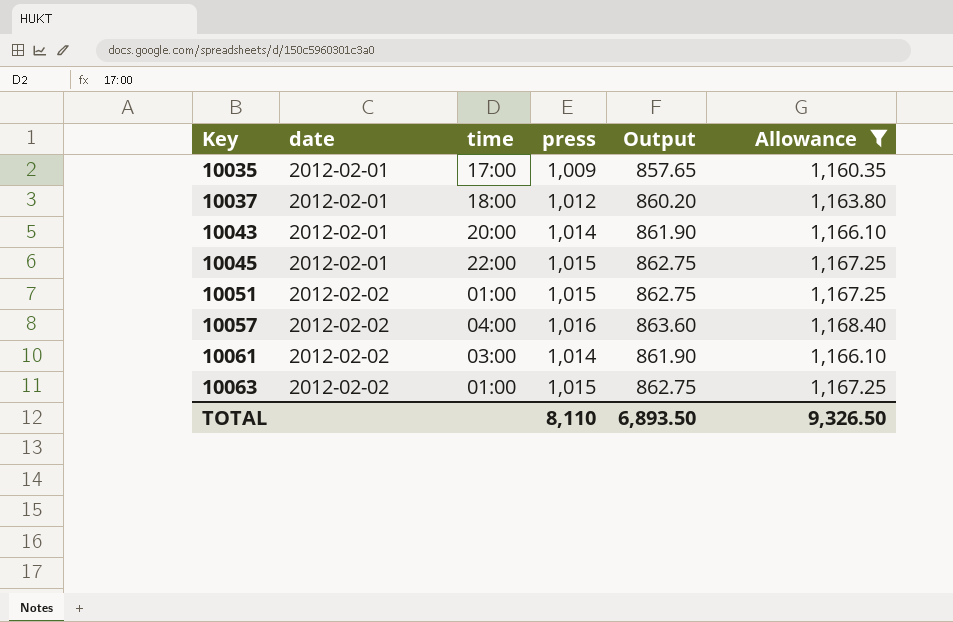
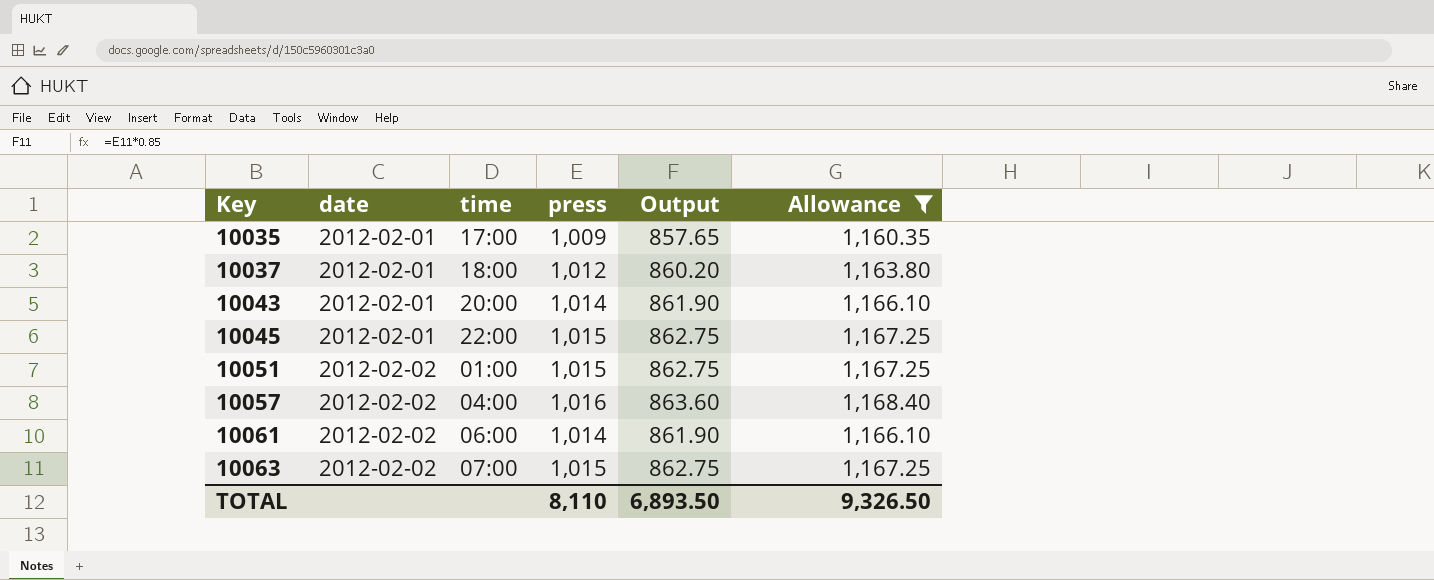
10061 | time: 03:00 -> 06:00
10063 | time: 01:00 -> 07:00

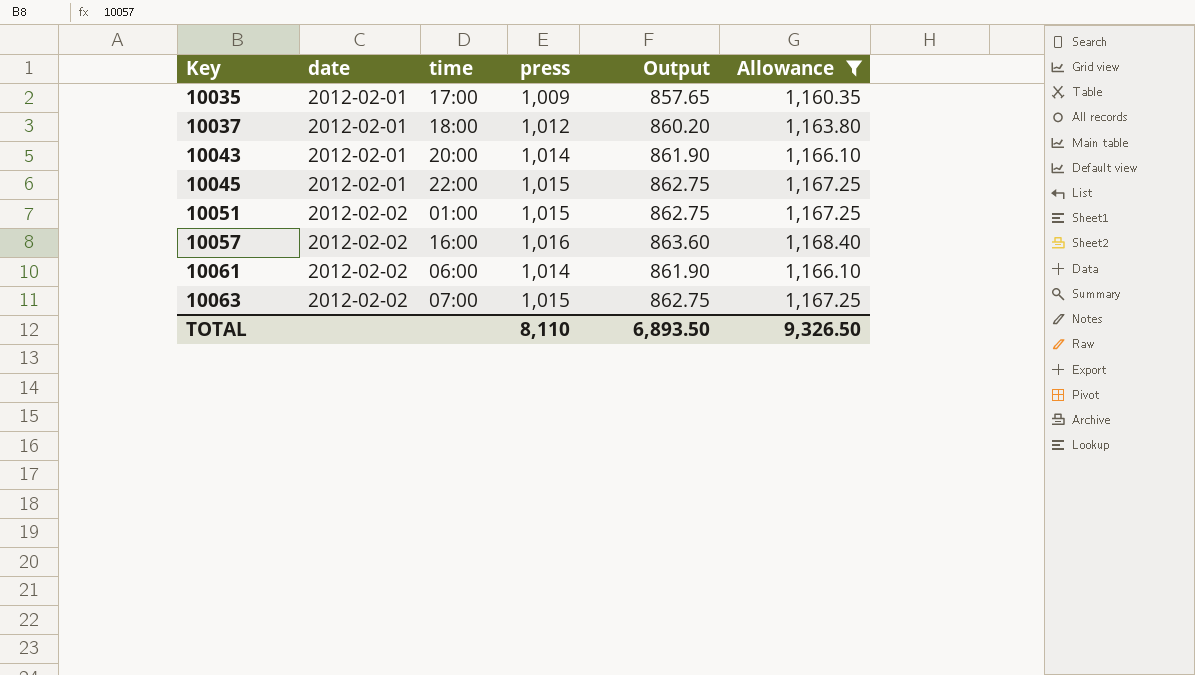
10057 | time: 04:00 -> 16:00

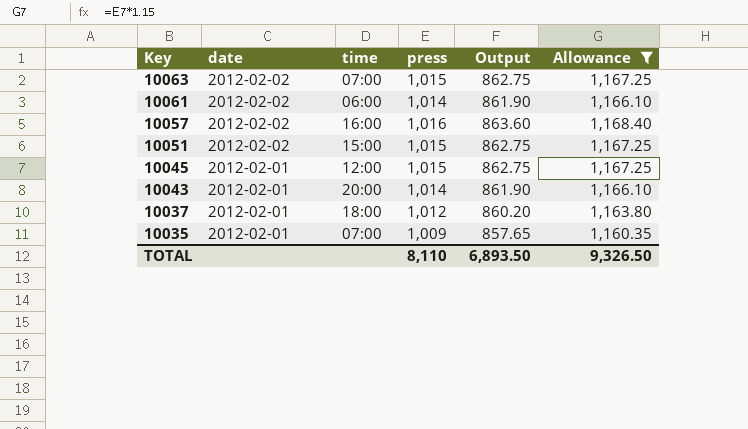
row order: Key ascending -> Key descending
10051 | time: 01:00 -> 15:00
10045 | time: 22:00 -> 12:00
10035 | time: 17:00 -> 07:00

